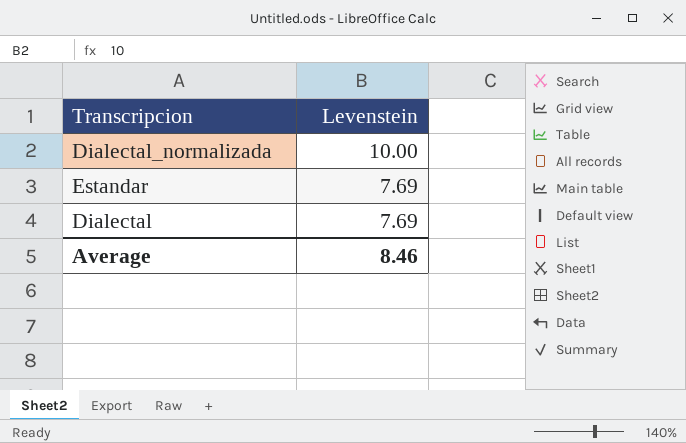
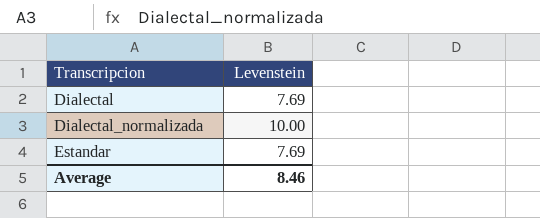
row order: Levenstein descending -> Transcripcion ascending

